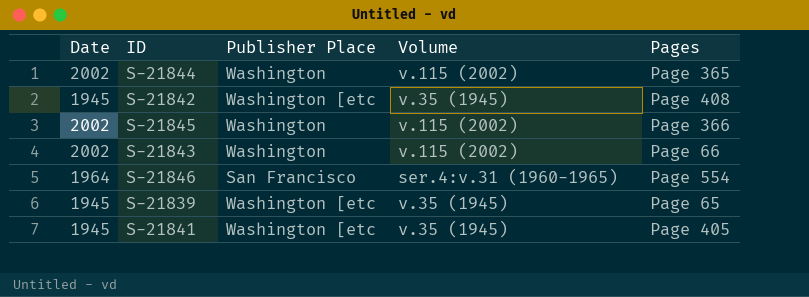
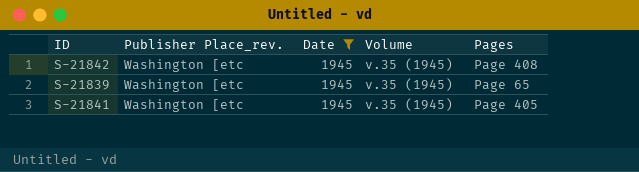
filter: none -> Date = 1945
column name: Publisher Place -> Publisher Place_rev.
column Date | position: 1 -> 3

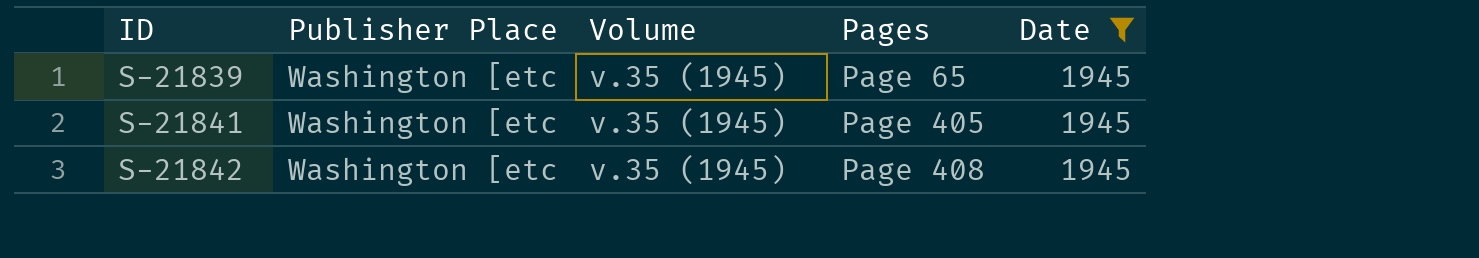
row order: none -> ID ascending
column name: Publisher Place_rev. -> Publisher Place
column Date | position: 3 -> 5

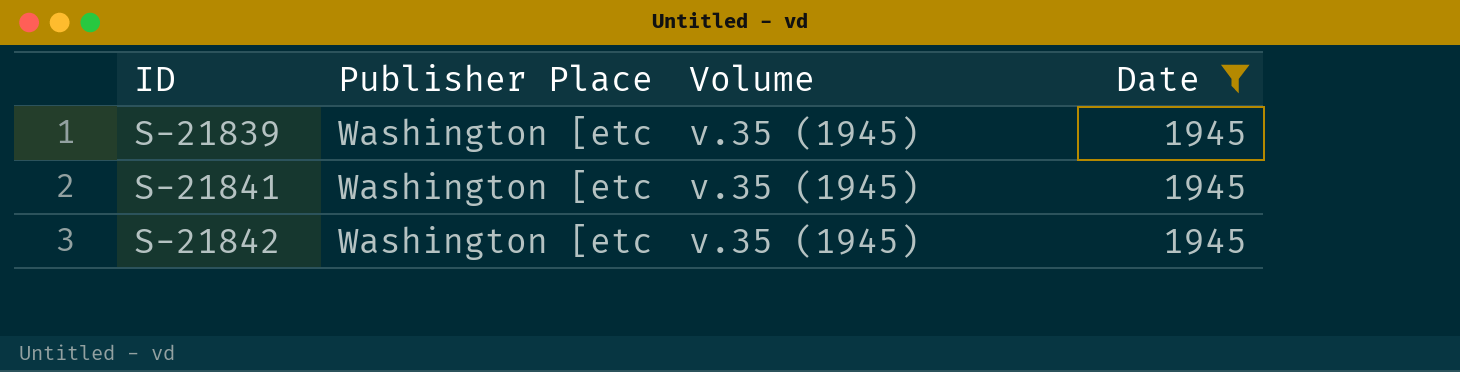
column Pages | position: 4 -> none

